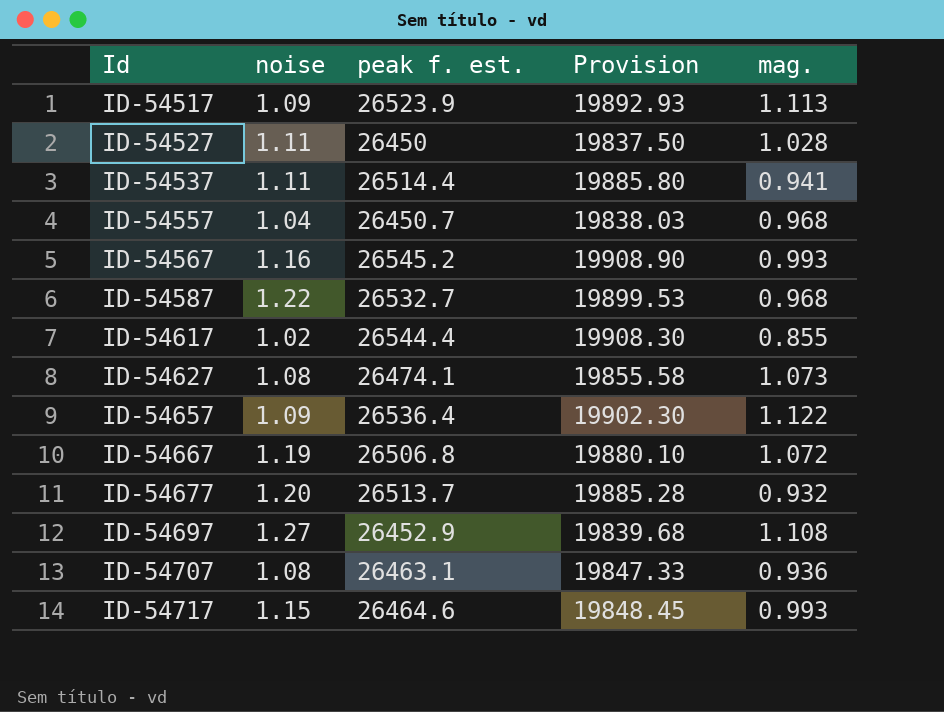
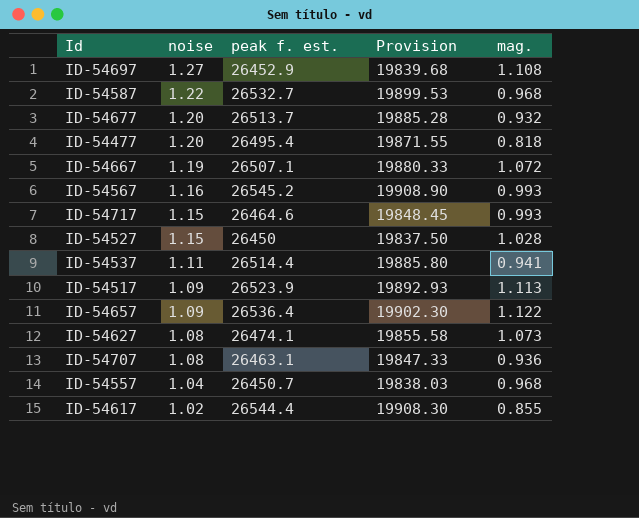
row order: Id ascending -> noise descending
row ID-54477: none -> 1.20 | 26495.4 | 19871.55 | 0.818
ID-54667 | peak f. est.: 26506.8 -> 26507.1
ID-54667 | Provision: 19880.10 -> 19880.33
ID-54527 | noise: 1.11 -> 1.15

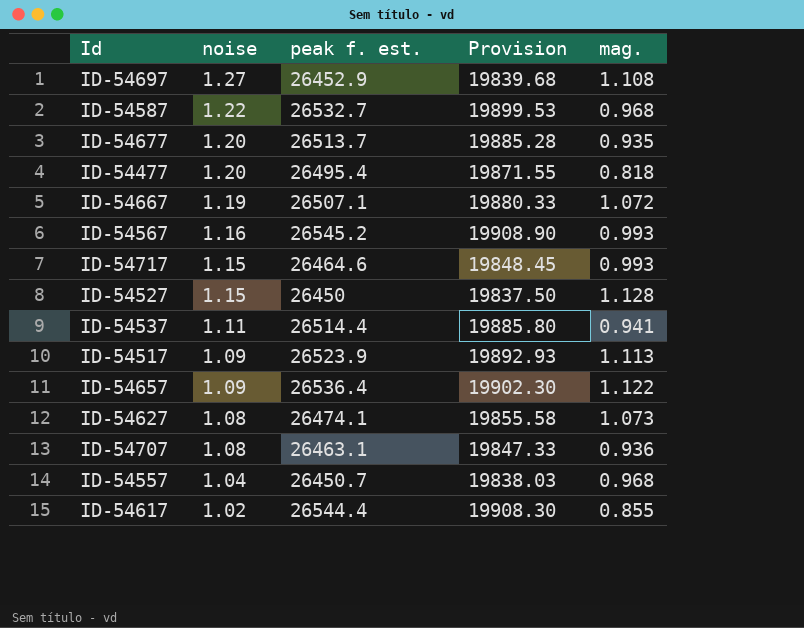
ID-54677 | mag.: 0.932 -> 0.935
ID-54527 | mag.: 1.028 -> 1.128

